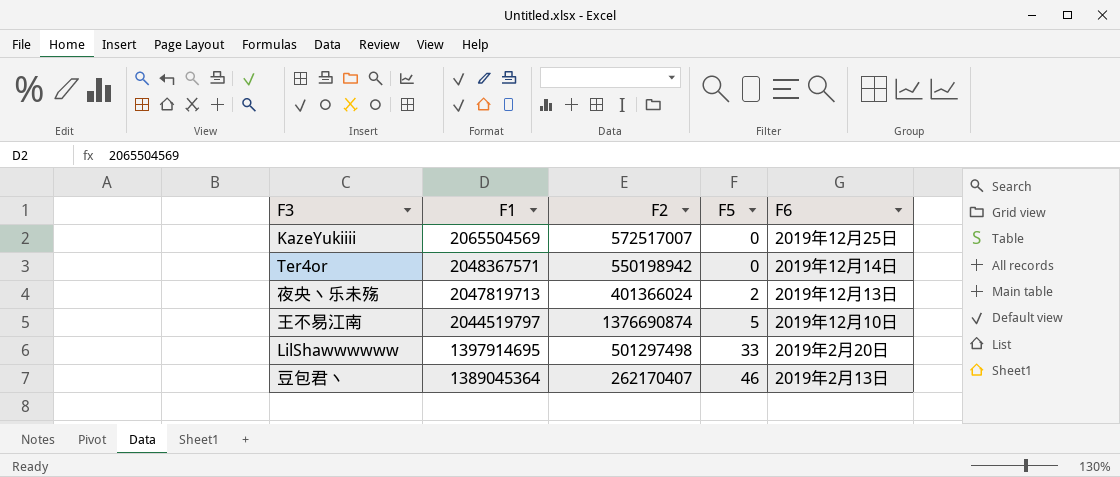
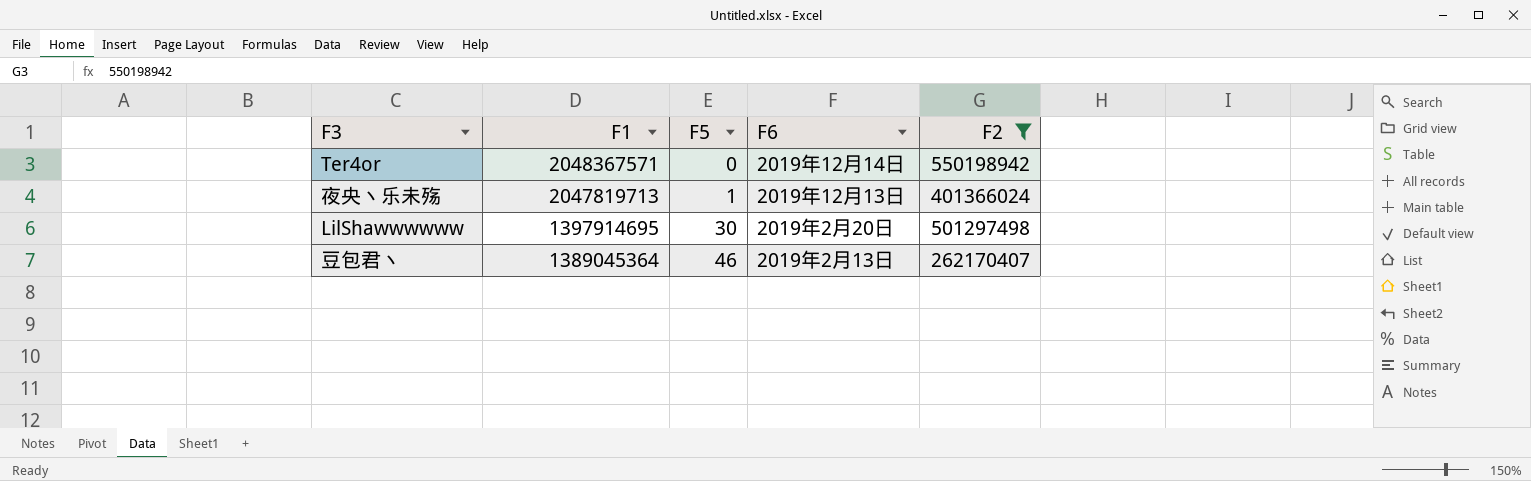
filter: none -> F2 <= 550198942
column F2 | position: 3 -> 5
夜央丶乐未殇 | F5: 2 -> 1
LilShawwwwww | F5: 33 -> 30

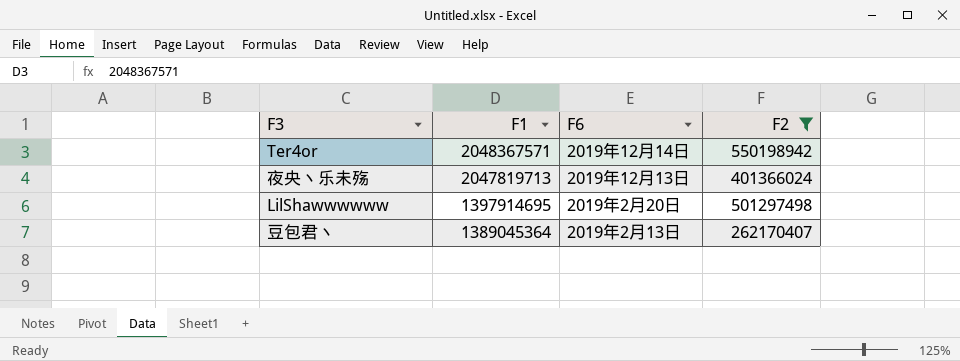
column F5 | position: 3 -> none

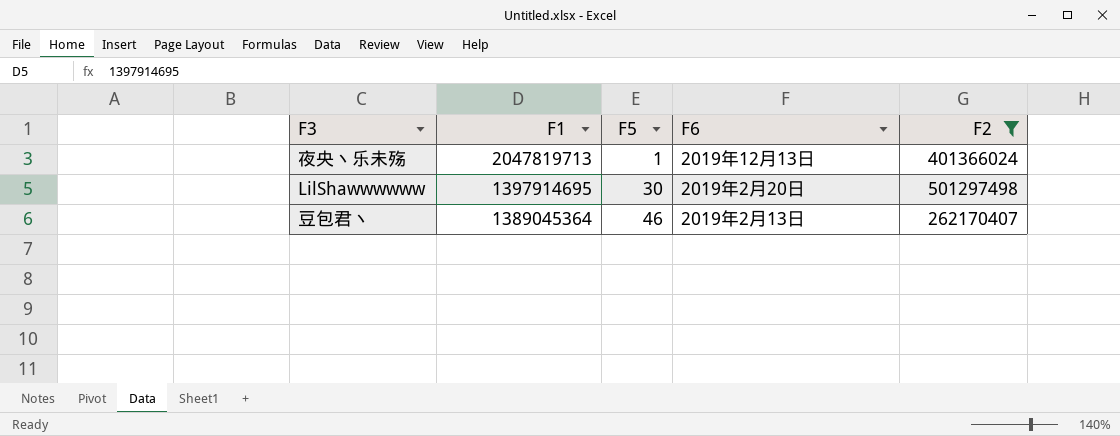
column F5 | position: none -> 3
row Ter4or: 2048367571 | 2019年12月14日 | 550198942 -> none

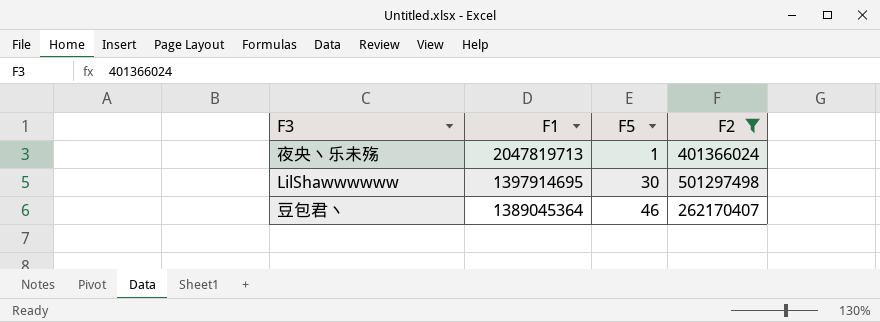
column F6 | position: 4 -> none

